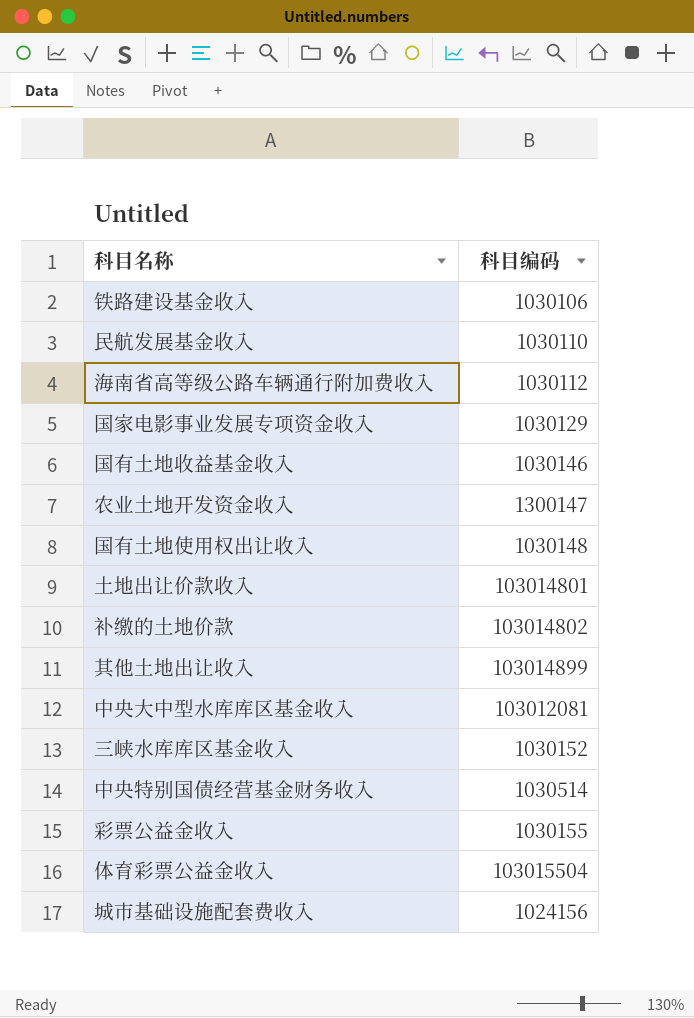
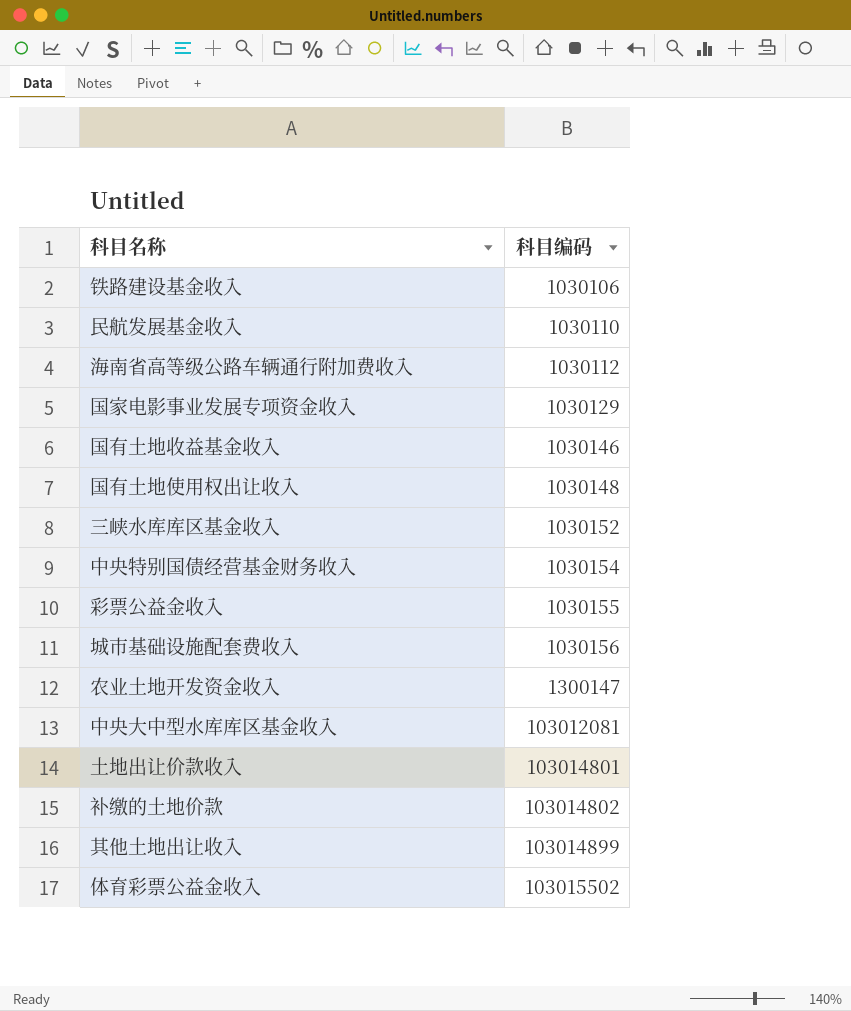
row order: none -> 科目编码 ascending
中央特别国债经营基金财务收入 | 科目编码: 1030514 -> 1030154
城市基础设施配套费收入 | 科目编码: 1024156 -> 1030156
体育彩票公益金收入 | 科目编码: 103015504 -> 103015502

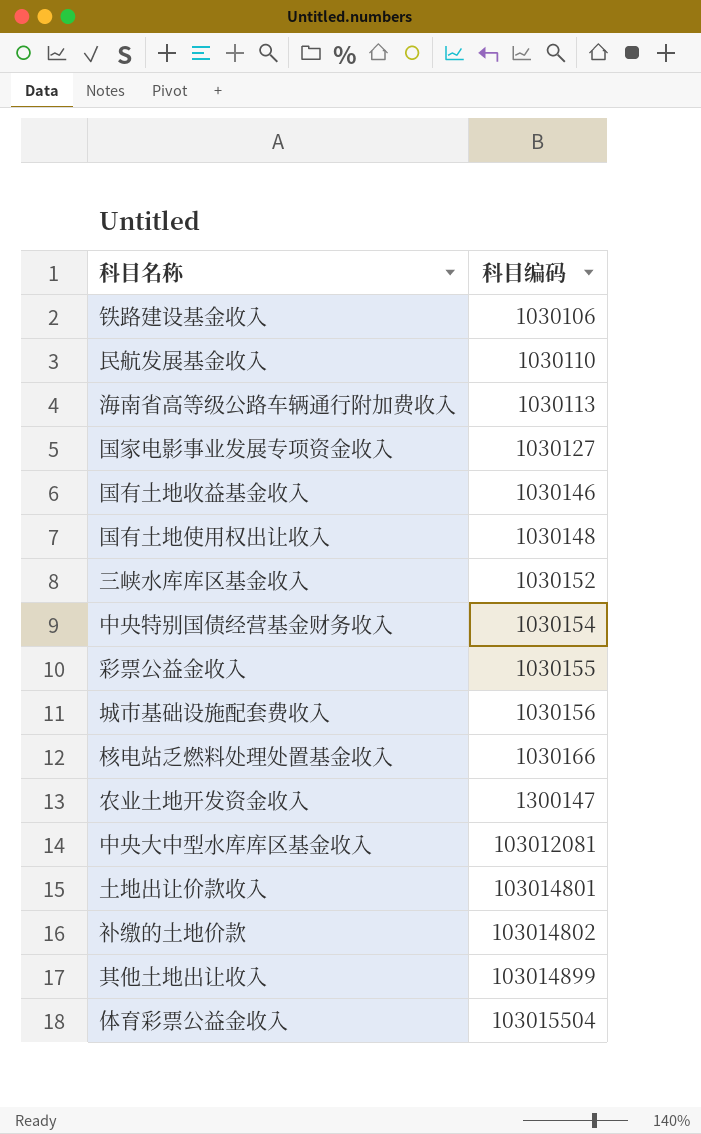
海南省高等级公路车辆通行附加费收入 | 科目编码: 1030112 -> 1030113
国家电影事业发展专项资金收入 | 科目编码: 1030129 -> 1030127
row 核电站乏燃料处理处置基金收入: none -> 1030166
体育彩票公益金收入 | 科目编码: 103015502 -> 103015504

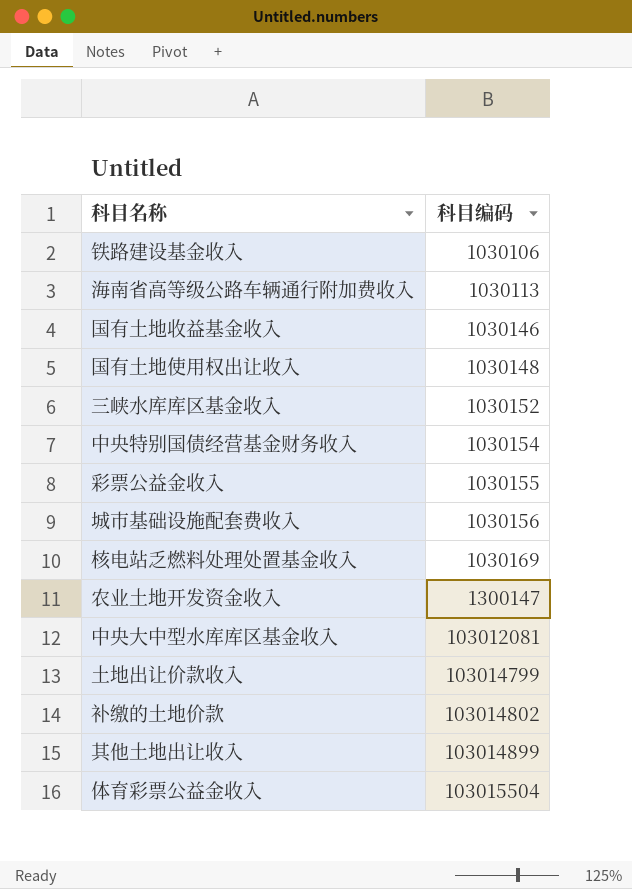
row 民航发展基金收入: 1030110 -> none
row 国家电影事业发展专项资金收入: 1030127 -> none
核电站乏燃料处理处置基金收入 | 科目编码: 1030166 -> 1030169
土地出让价款收入 | 科目编码: 103014801 -> 103014799

